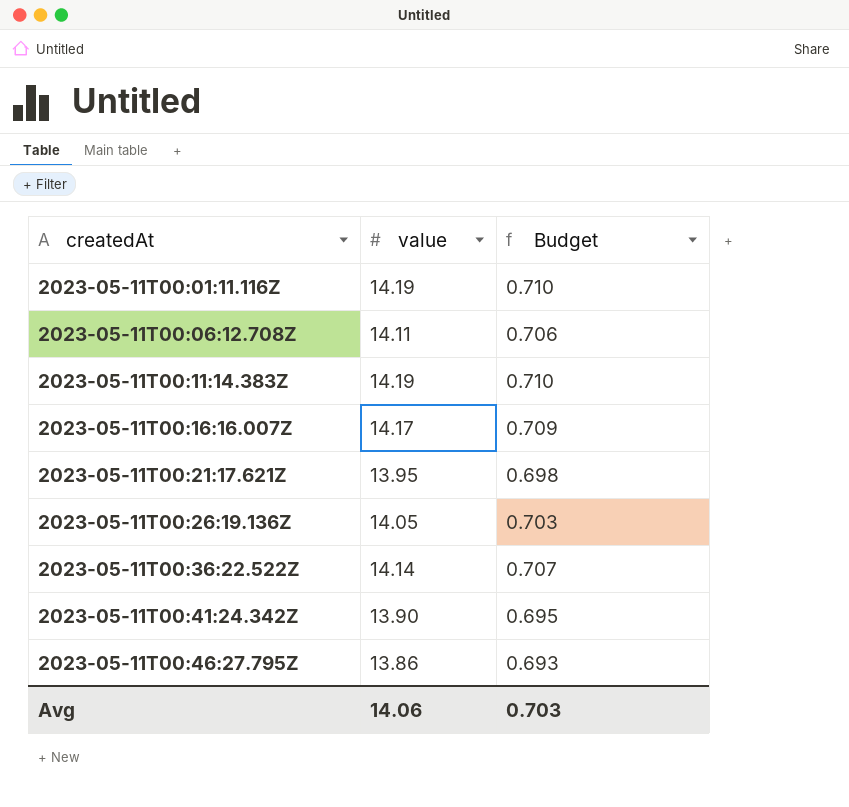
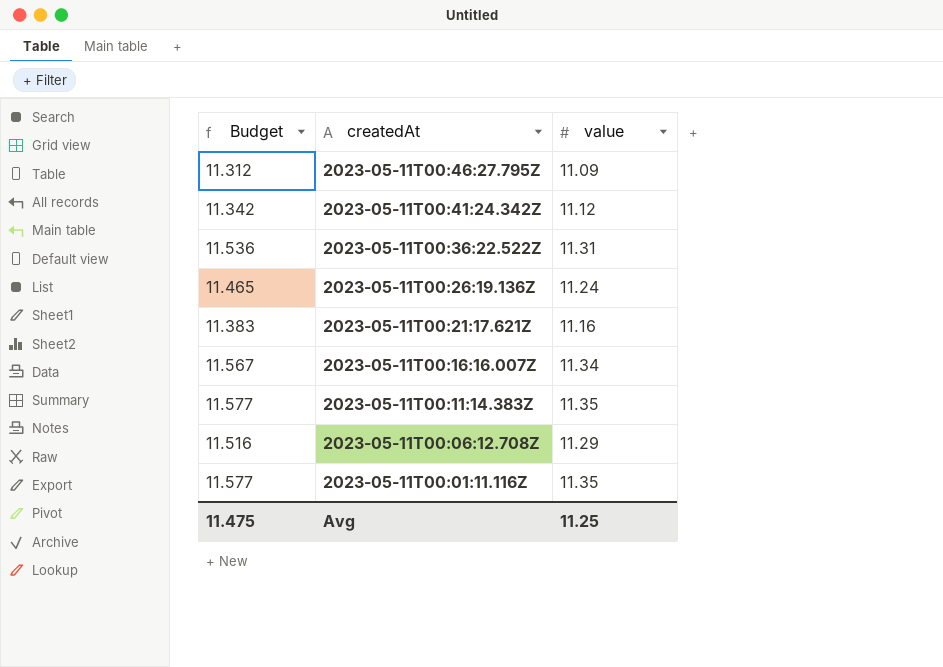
row order: createdAt ascending -> createdAt descending
column Budget | formula: [value] * 0.05 -> [value] * 1.02
column Budget | position: 3 -> 1
2023-05-11T00:46:27.795Z | value: 13.86 -> 11.09
2023-05-11T00:41:24.342Z | value: 13.90 -> 11.12
2023-05-11T00:36:22.522Z | value: 14.14 -> 11.31
2023-05-11T00:26:19.136Z | value: 14.05 -> 11.24
2023-05-11T00:21:17.621Z | value: 13.95 -> 11.16
2023-05-11T00:16:16.007Z | value: 14.17 -> 11.34
2023-05-11T00:11:14.383Z | value: 14.19 -> 11.35
2023-05-11T00:06:12.708Z | value: 14.11 -> 11.29
2023-05-11T00:01:11.116Z | value: 14.19 -> 11.35
Avg | Budget: 0.703 -> 11.475
Avg | value: 14.06 -> 11.25

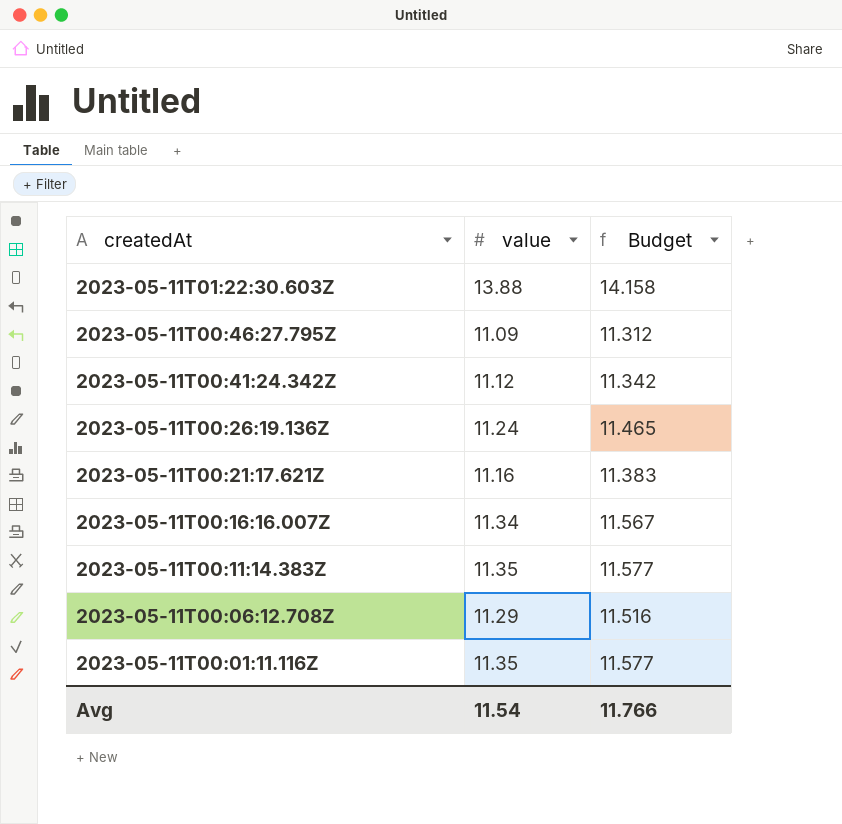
column Budget | position: 1 -> 3
row 2023-05-11T00:36:22.522Z: 11.536 | 11.31 -> none
row 2023-05-11T01:22:30.603Z: none -> 13.88 | 14.158
Avg | value: 11.25 -> 11.54
Avg | Budget: 11.475 -> 11.766

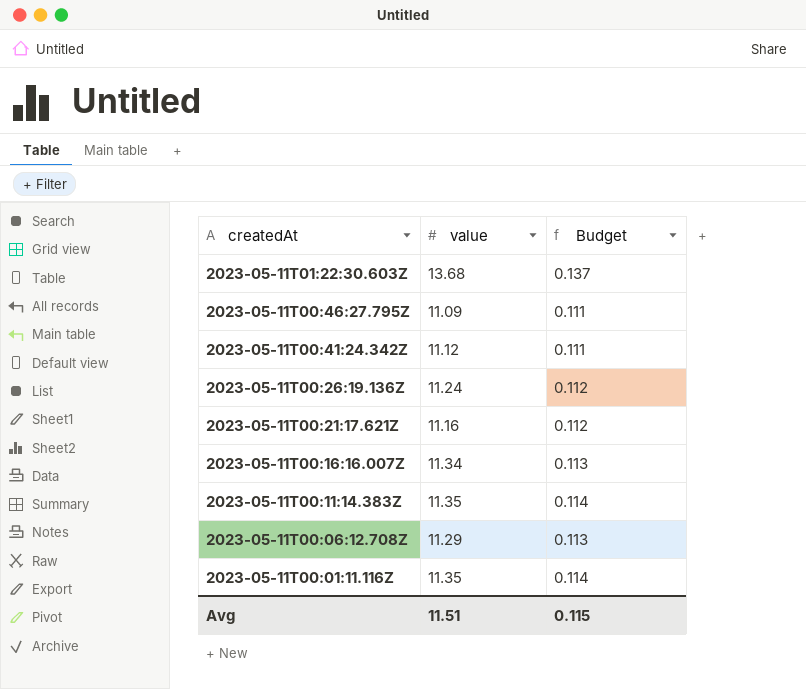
column Budget | formula: [value] * 1.02 -> [value] * 0.01
2023-05-11T01:22:30.603Z | value: 13.88 -> 13.68
Avg | value: 11.54 -> 11.51
Avg | Budget: 11.766 -> 0.115

